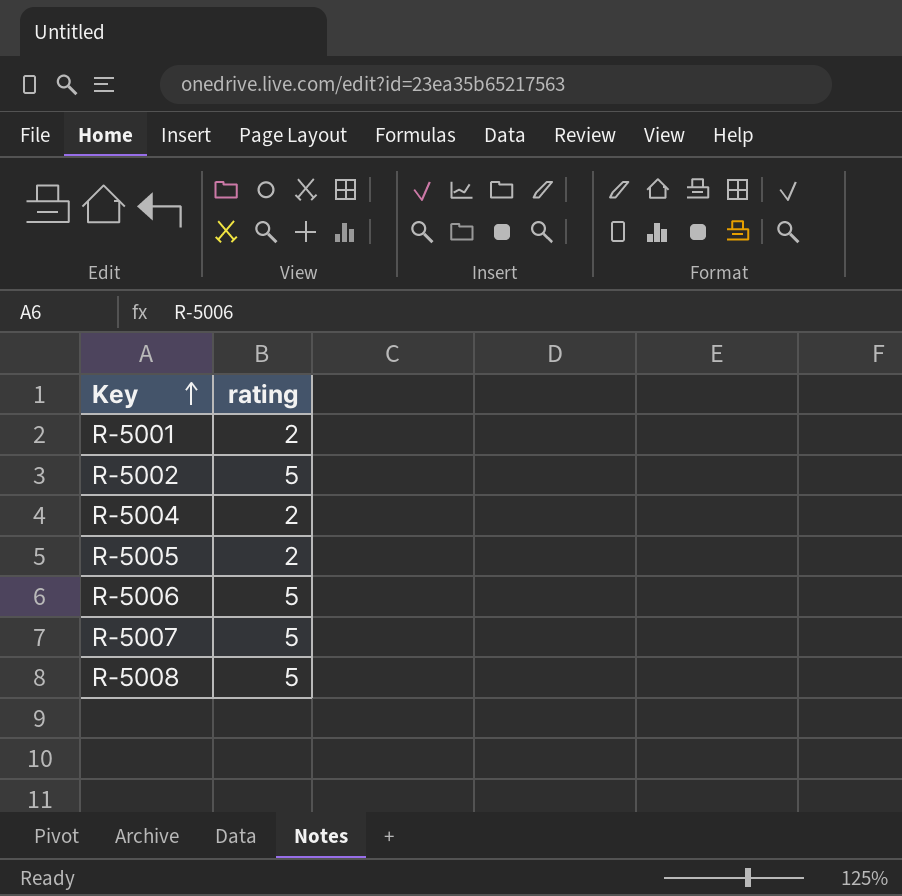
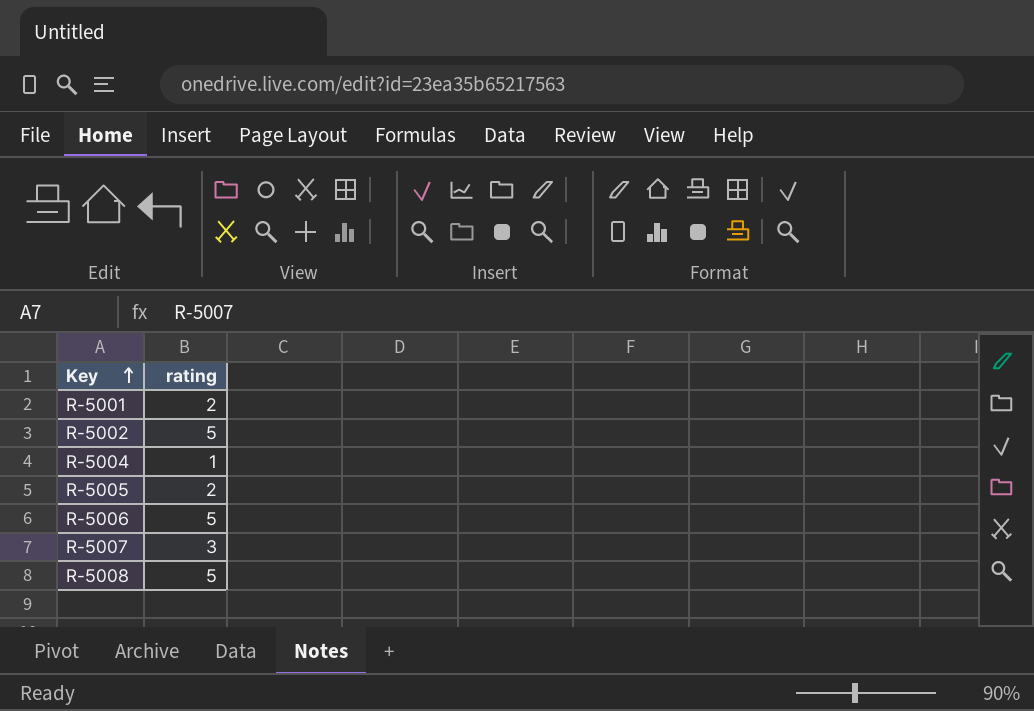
R-5004 | rating: 2 -> 1
R-5007 | rating: 5 -> 3

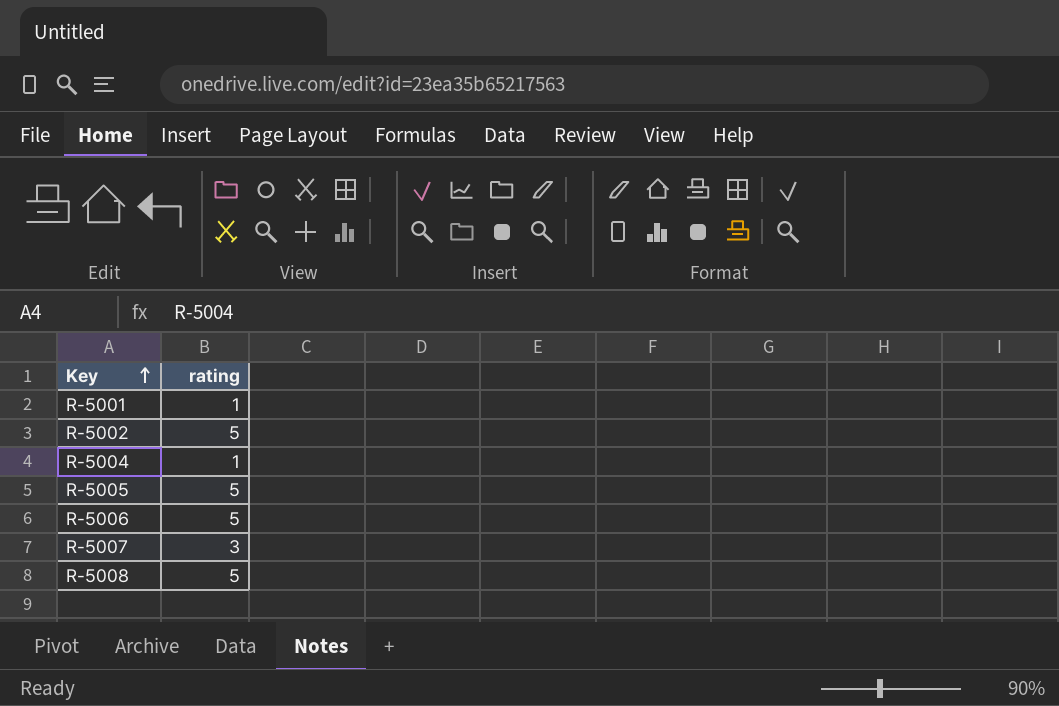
R-5001 | rating: 2 -> 1
R-5005 | rating: 2 -> 5

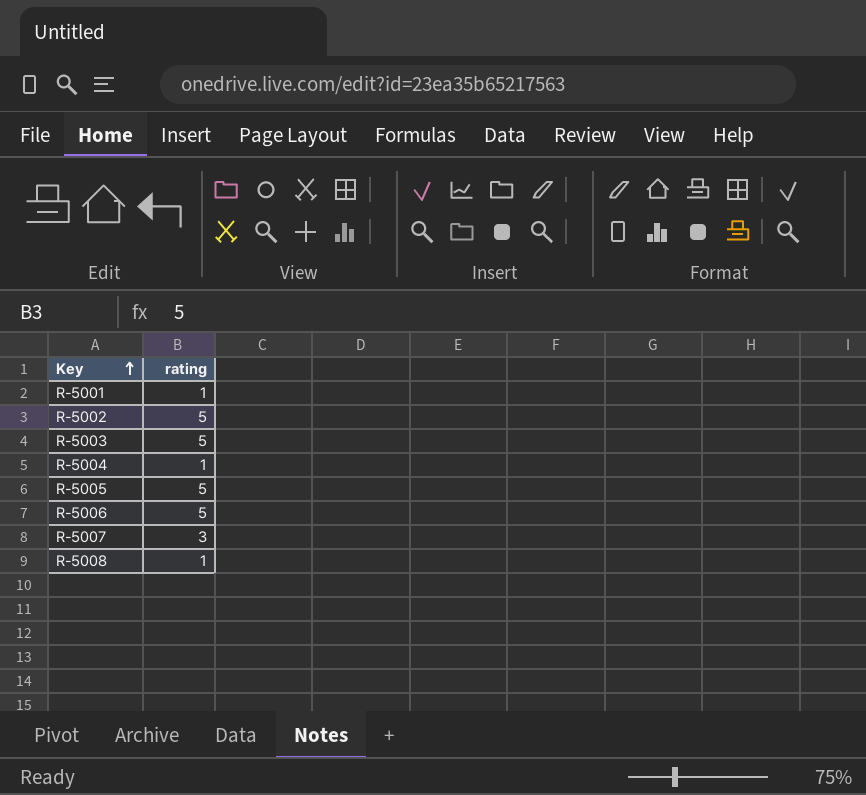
row R-5003: none -> 5
R-5008 | rating: 5 -> 1

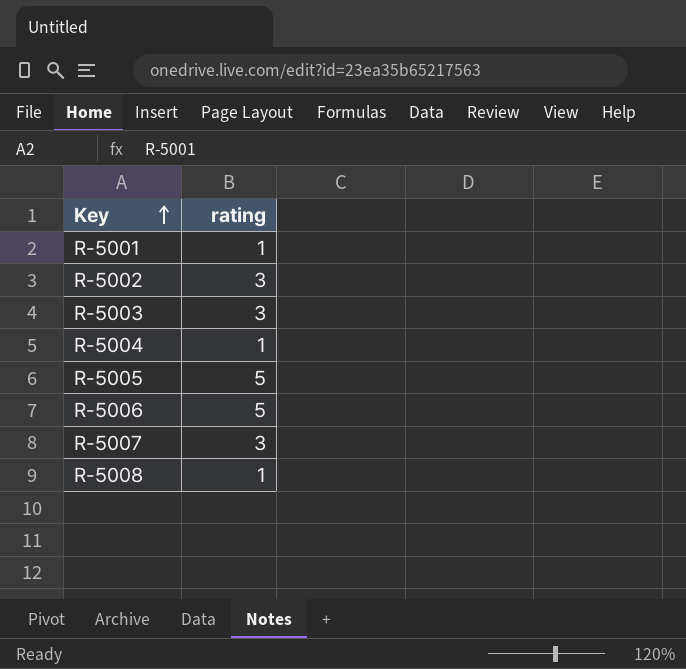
R-5002 | rating: 5 -> 3
R-5003 | rating: 5 -> 3

